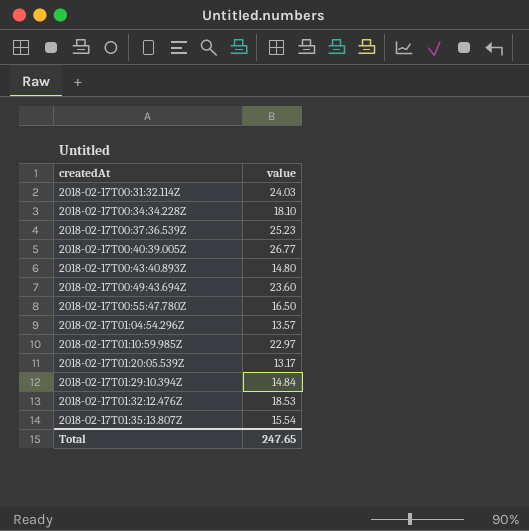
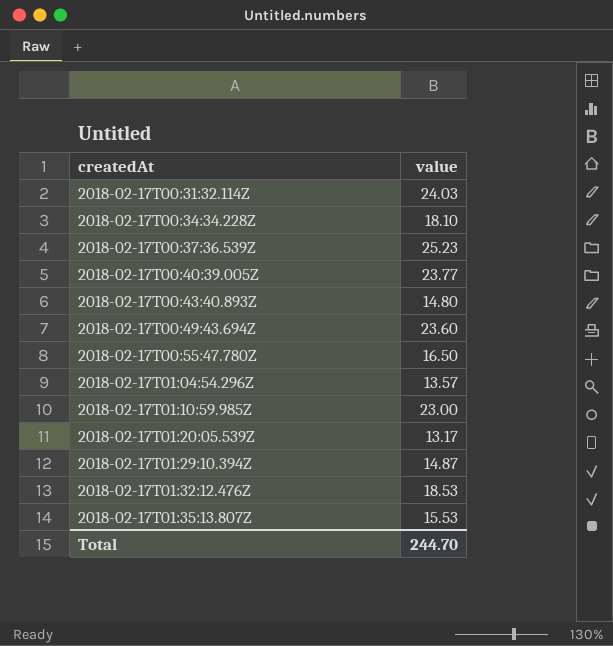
2018-02-17T00:40:39.005Z | value: 26.77 -> 23.77
2018-02-17T01:10:59.985Z | value: 22.97 -> 23.00
2018-02-17T01:29:10.394Z | value: 14.84 -> 14.87
2018-02-17T01:35:13.807Z | value: 15.54 -> 15.53
Total | value: 247.65 -> 244.70

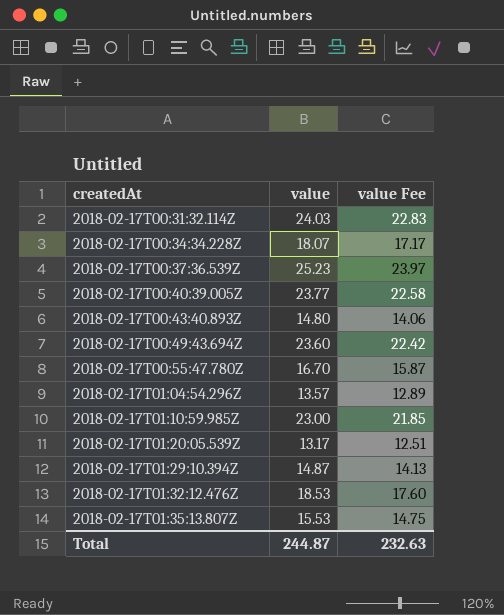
column value Fee | formula: none -> [value] * 0.95
2018-02-17T00:34:34.228Z | value: 18.10 -> 18.07
2018-02-17T00:55:47.780Z | value: 16.50 -> 16.70
Total | value: 244.70 -> 244.87

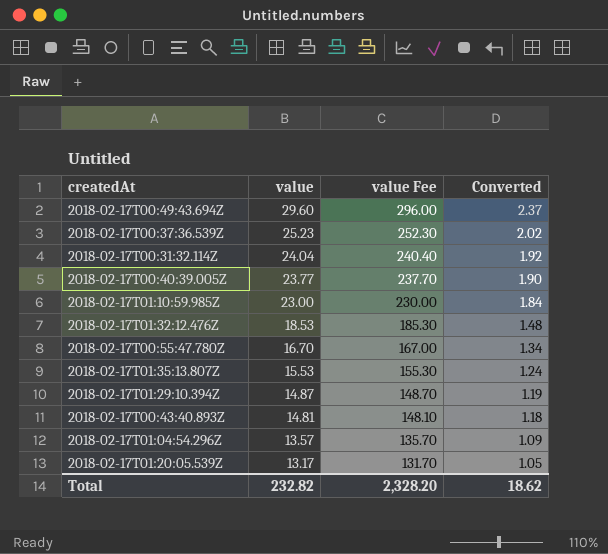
row order: createdAt ascending -> value descending
column value Fee | formula: [value] * 0.95 -> [value] * 10
column Converted | formula: none -> [value] * 0.08
row 2018-02-17T00:34:34.228Z: 18.07 | 17.17 -> none
2018-02-17T00:49:43.694Z | value: 23.60 -> 29.60
2018-02-17T00:31:32.114Z | value: 24.03 -> 24.04
2018-02-17T00:43:40.893Z | value: 14.80 -> 14.81
Total | value: 244.87 -> 232.82
Total | value Fee: 232.63 -> 2,328.20

